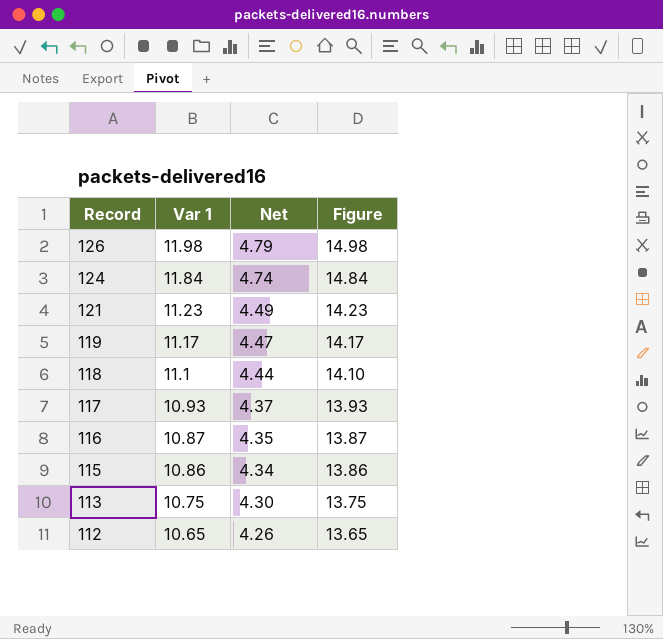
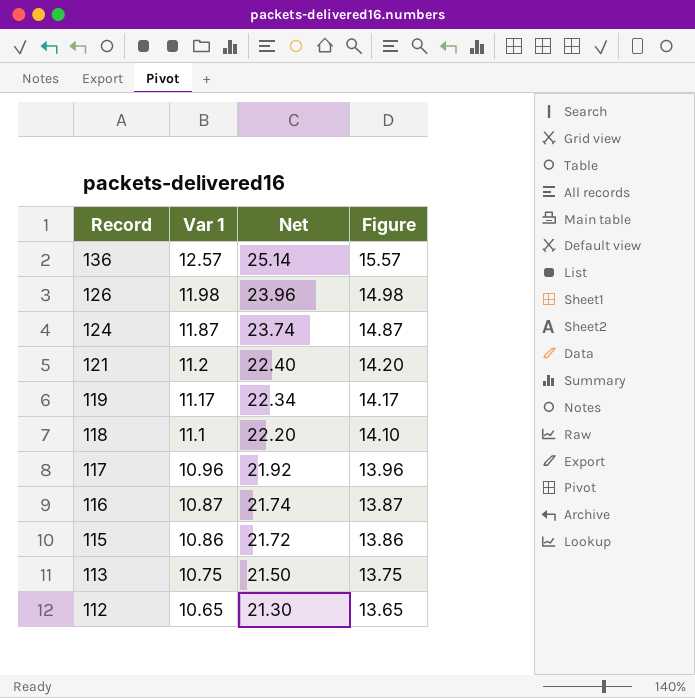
column Net | formula: [Var 1] * 0.4 -> [Var 1] * 2
row 136: none -> 12.57 | 25.14 | 15.57
124 | Var 1: 11.84 -> 11.87
124 | Figure: 14.84 -> 14.87
121 | Var 1: 11.23 -> 11.2
121 | Figure: 14.23 -> 14.20
117 | Var 1: 10.93 -> 10.96
117 | Figure: 13.93 -> 13.96

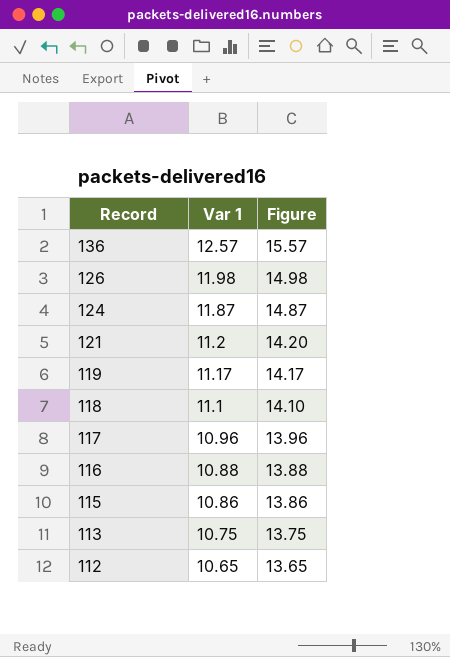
column Net | formula: [Var 1] * 2 -> none
116 | Var 1: 10.87 -> 10.88
116 | Figure: 13.87 -> 13.88

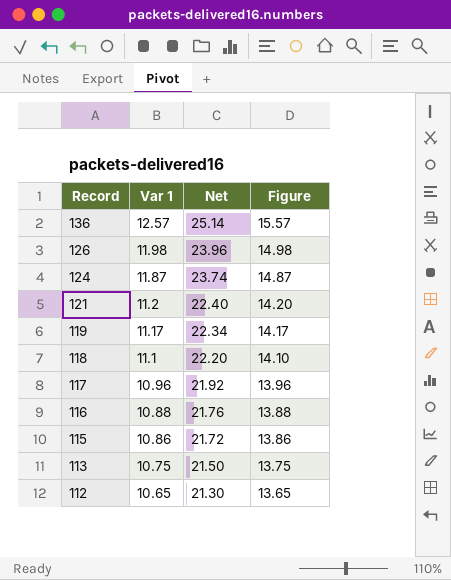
column Net | formula: none -> [Var 1] * 2

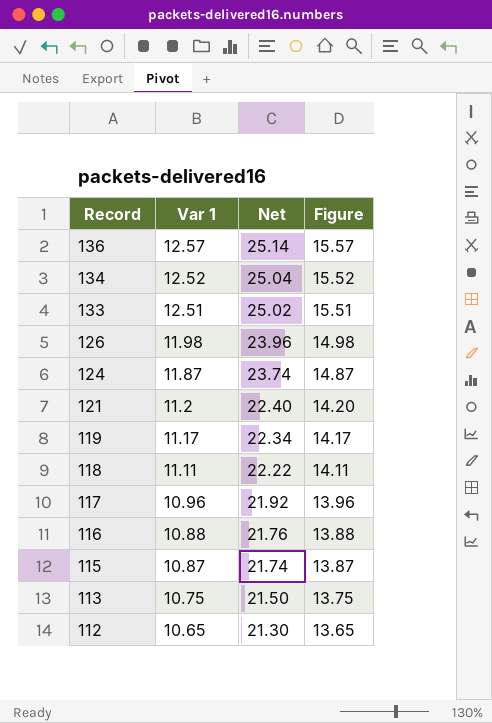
row 134: none -> 12.52 | 25.04 | 15.52
row 133: none -> 12.51 | 25.02 | 15.51
118 | Var 1: 11.1 -> 11.11
118 | Net: 22.20 -> 22.22
118 | Figure: 14.10 -> 14.11
115 | Var 1: 10.86 -> 10.87
115 | Net: 21.72 -> 21.74
115 | Figure: 13.86 -> 13.87

